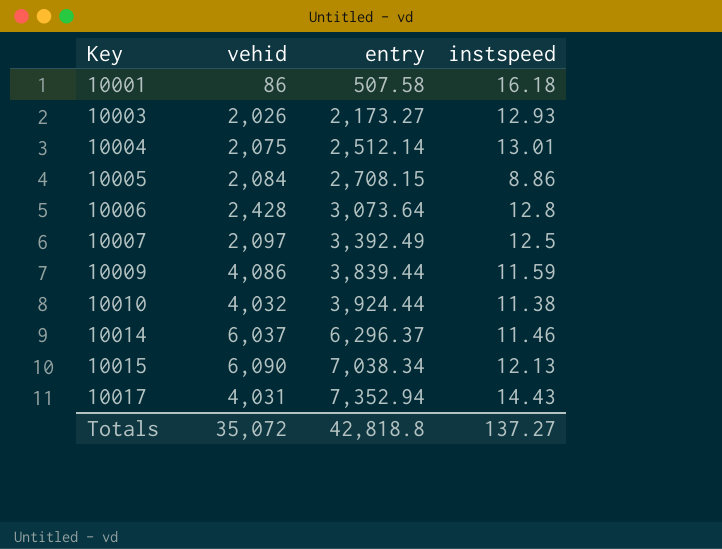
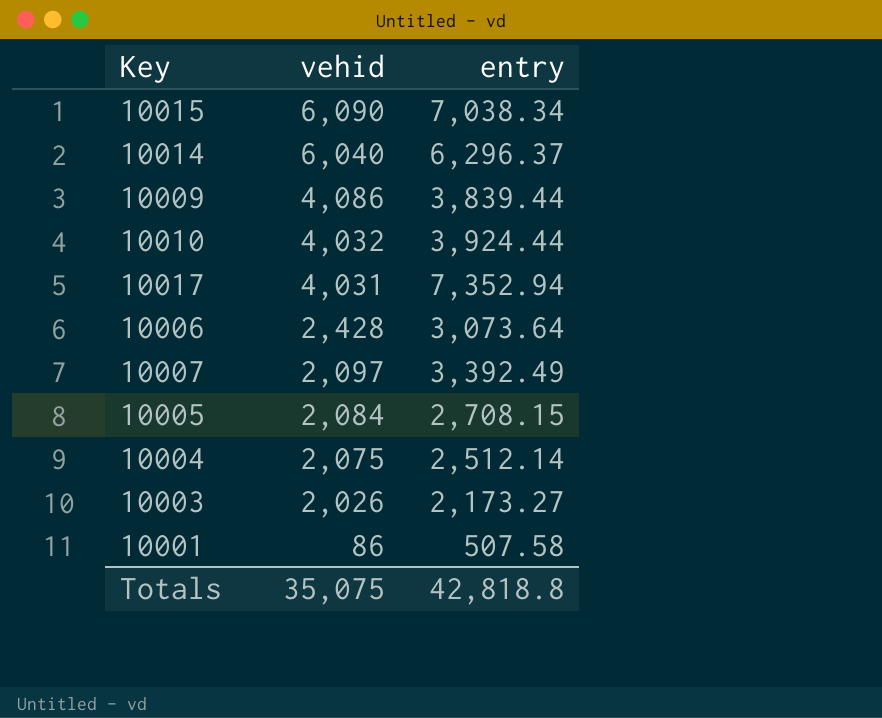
row order: Key ascending -> vehid descending
column instspeed | position: 4 -> none
10014 | vehid: 6,037 -> 6,040
Totals | vehid: 35,072 -> 35,075

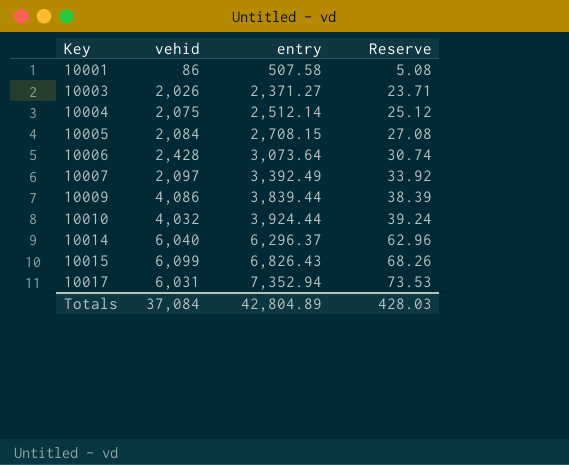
row order: vehid descending -> Key ascending
column Reserve | formula: none -> [entry] * 0.01
10003 | entry: 2,173.27 -> 2,371.27
10015 | vehid: 6,090 -> 6,099
10015 | entry: 7,038.34 -> 6,826.43
10017 | vehid: 4,031 -> 6,031
Totals | vehid: 35,075 -> 37,084
Totals | entry: 42,818.8 -> 42,804.89

